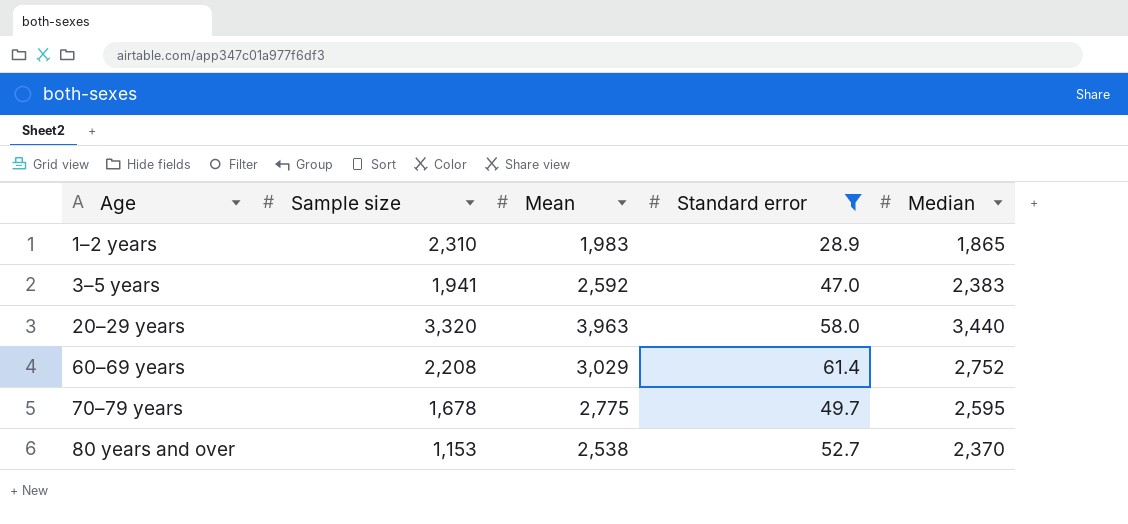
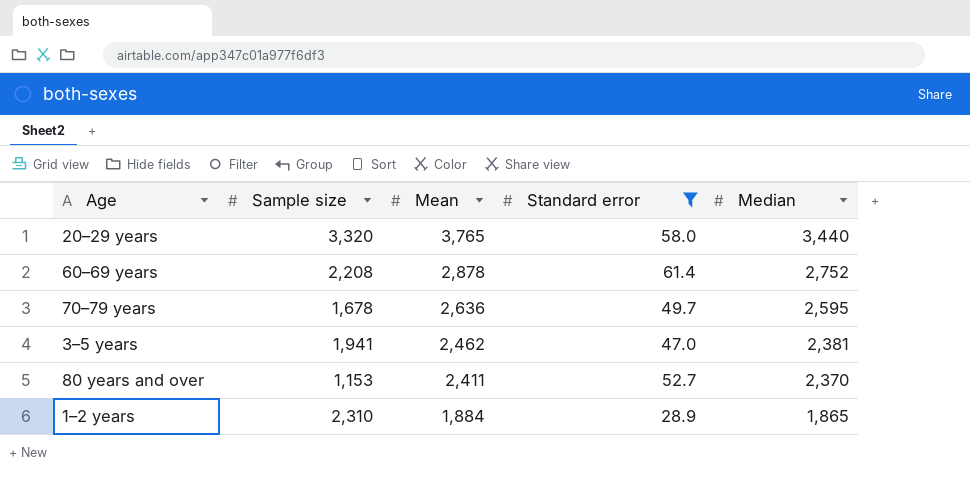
row order: Age ascending -> Mean descending
20–29 years | Mean: 3,963 -> 3,765
60–69 years | Mean: 3,029 -> 2,878
70–79 years | Mean: 2,775 -> 2,636
3–5 years | Mean: 2,592 -> 2,462
3–5 years | Median: 2,383 -> 2,381
80 years and over | Mean: 2,538 -> 2,411
1–2 years | Mean: 1,983 -> 1,884

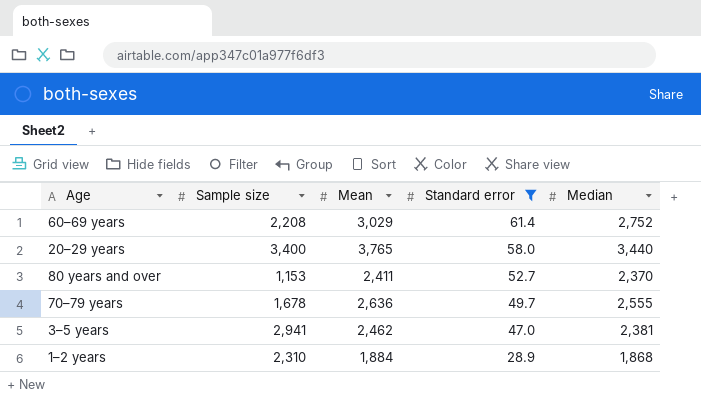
row order: Mean descending -> Standard error descending
60–69 years | Mean: 2,878 -> 3,029
20–29 years | Sample size: 3,320 -> 3,400
70–79 years | Median: 2,595 -> 2,555
3–5 years | Sample size: 1,941 -> 2,941
1–2 years | Median: 1,865 -> 1,868

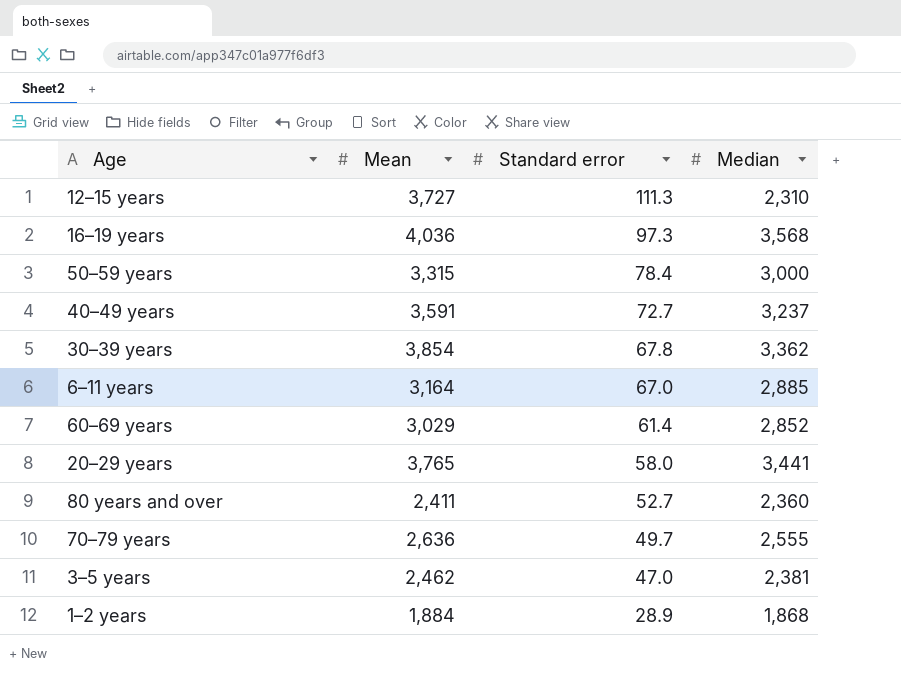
filter: Standard error <= 61.4 -> none
column Sample size | position: 2 -> none
60–69 years | Median: 2,752 -> 2,852
20–29 years | Median: 3,440 -> 3,441
80 years and over | Median: 2,370 -> 2,360

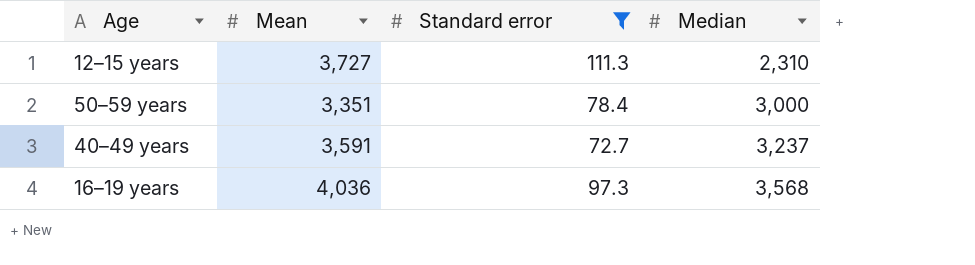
filter: none -> Standard error >= 72.7
row order: Standard error descending -> Median ascending
50–59 years | Mean: 3,315 -> 3,351

